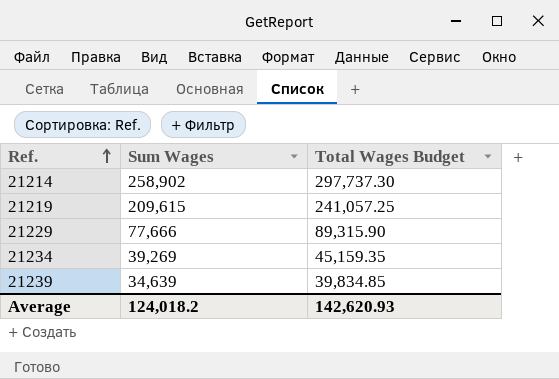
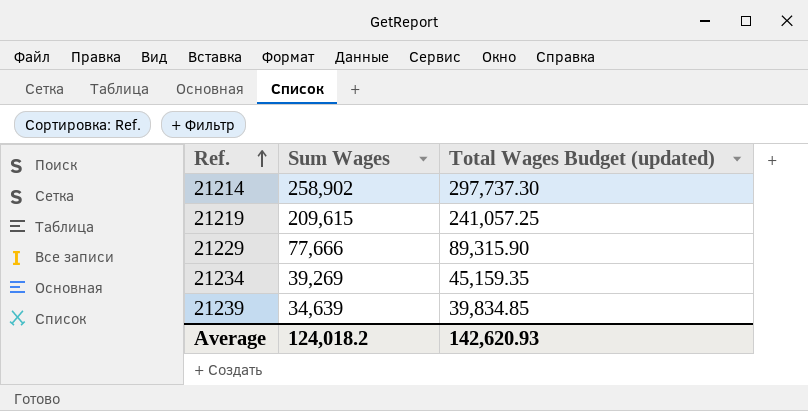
column name: Total Wages Budget -> Total Wages Budget (updated)

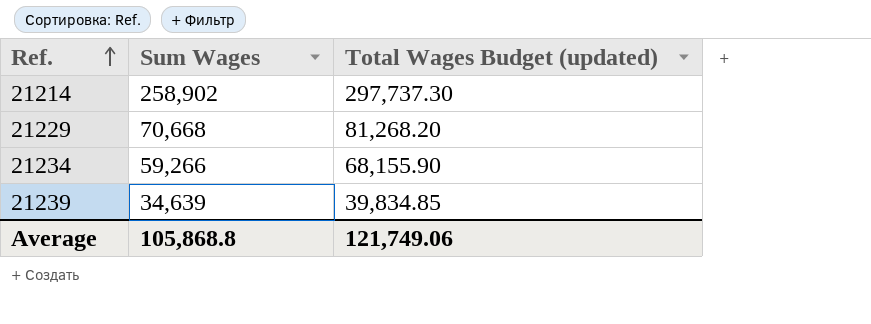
row 21219: 209,615 | 241,057.25 -> none
21229 | Sum Wages: 77,666 -> 70,668
21229 | Total Wages Budget (updated): 89,315.90 -> 81,268.20
21234 | Sum Wages: 39,269 -> 59,266
21234 | Total Wages Budget (updated): 45,159.35 -> 68,155.90
Average | Sum Wages: 124,018.2 -> 105,868.8
Average | Total Wages Budget (updated): 142,620.93 -> 121,749.06

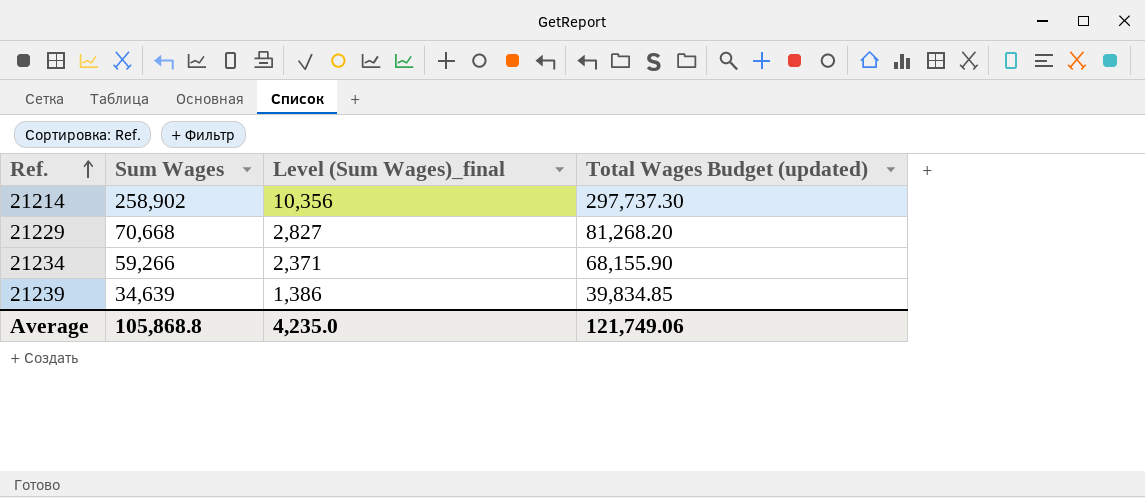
column Level (Sum Wages)_final | formula: none -> [Sum Wages] * 0.04

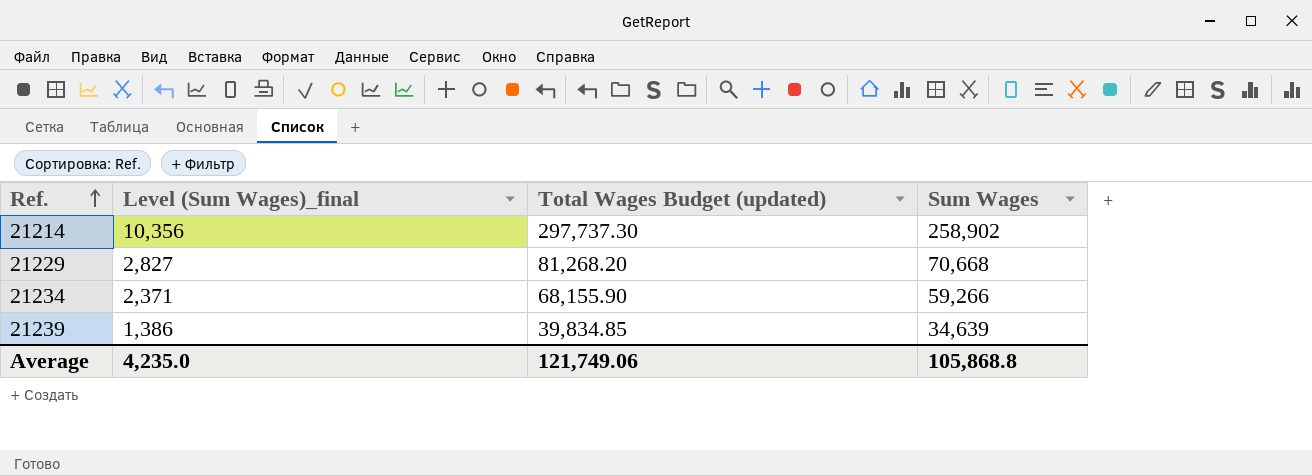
column Sum Wages | position: 2 -> 4

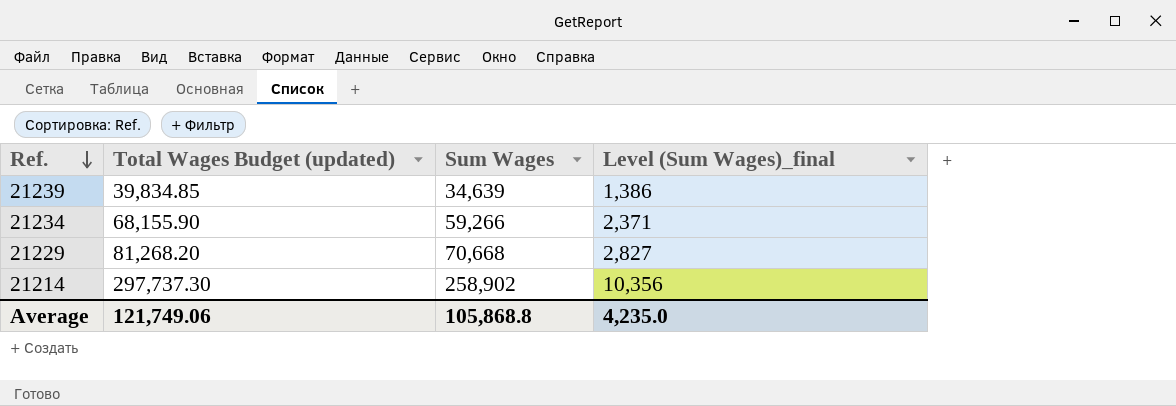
row order: Ref. ascending -> Ref. descending
column Level (Sum Wages)_final | position: 2 -> 4

